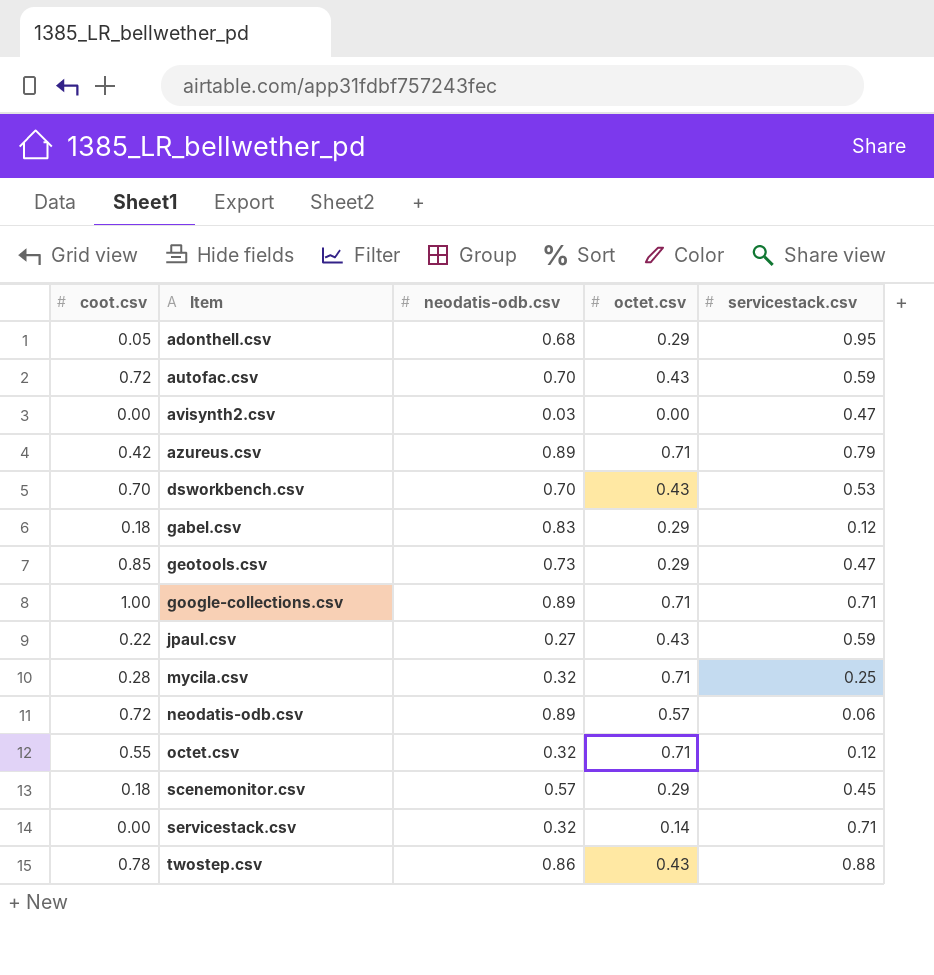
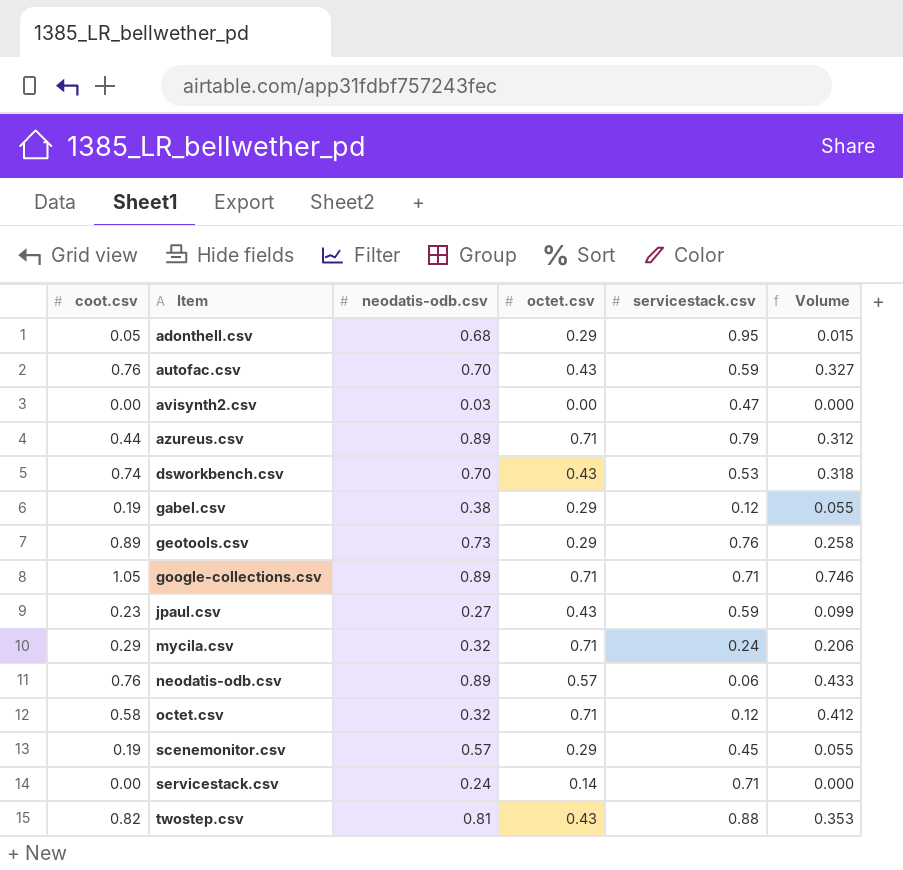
column Volume | formula: none -> [coot.csv] * [octet.csv]
autofac.csv | coot.csv: 0.72 -> 0.76
azureus.csv | coot.csv: 0.42 -> 0.44
dsworkbench.csv | coot.csv: 0.70 -> 0.74
gabel.csv | coot.csv: 0.18 -> 0.19
gabel.csv | neodatis-odb.csv: 0.83 -> 0.38
geotools.csv | coot.csv: 0.85 -> 0.89
geotools.csv | servicestack.csv: 0.47 -> 0.76
google-collections.csv | coot.csv: 1.00 -> 1.05
jpaul.csv | coot.csv: 0.22 -> 0.23
mycila.csv | coot.csv: 0.28 -> 0.29
mycila.csv | servicestack.csv: 0.25 -> 0.24
neodatis-odb.csv | coot.csv: 0.72 -> 0.76
octet.csv | coot.csv: 0.55 -> 0.58
scenemonitor.csv | coot.csv: 0.18 -> 0.19
servicestack.csv | neodatis-odb.csv: 0.32 -> 0.24
twostep.csv | coot.csv: 0.78 -> 0.82
twostep.csv | neodatis-odb.csv: 0.86 -> 0.81

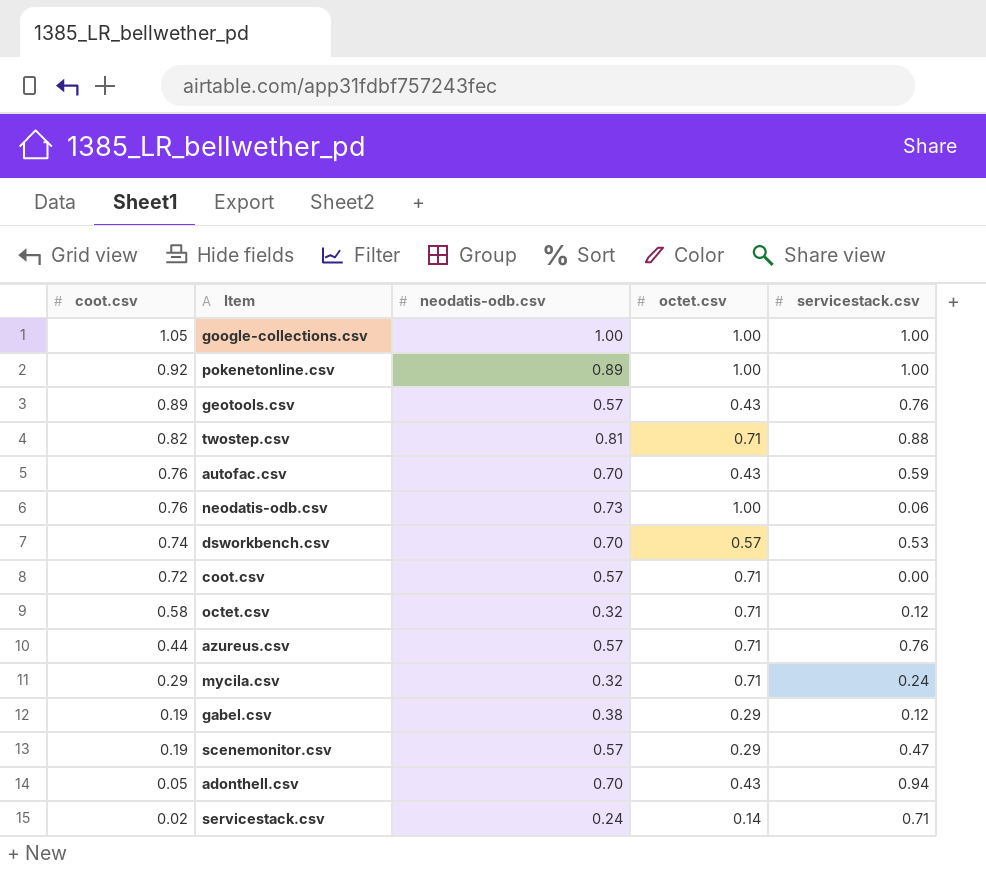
row order: Item ascending -> coot.csv descending
column Volume | formula: [coot.csv] * [octet.csv] -> none
row avisynth2.csv: 0.00 | 0.03 | 0.00 | 0.47 | 0.000 -> none
row jpaul.csv: 0.23 | 0.27 | 0.43 | 0.59 | 0.099 -> none
google-collections.csv | neodatis-odb.csv: 0.89 -> 1.00
google-collections.csv | octet.csv: 0.71 -> 1.00
google-collections.csv | servicestack.csv: 0.71 -> 1.00
row pokenetonline.csv: none -> 0.92 | 0.89 | 1.00 | 1.00
geotools.csv | neodatis-odb.csv: 0.73 -> 0.57
geotools.csv | octet.csv: 0.29 -> 0.43
twostep.csv | octet.csv: 0.43 -> 0.71
neodatis-odb.csv | neodatis-odb.csv: 0.89 -> 0.73
neodatis-odb.csv | octet.csv: 0.57 -> 1.00
dsworkbench.csv | octet.csv: 0.43 -> 0.57
row coot.csv: none -> 0.72 | 0.57 | 0.71 | 0.00
azureus.csv | neodatis-odb.csv: 0.89 -> 0.57
azureus.csv | servicestack.csv: 0.79 -> 0.76
scenemonitor.csv | servicestack.csv: 0.45 -> 0.47
adonthell.csv | neodatis-odb.csv: 0.68 -> 0.70
adonthell.csv | octet.csv: 0.29 -> 0.43
adonthell.csv | servicestack.csv: 0.95 -> 0.94
servicestack.csv | coot.csv: 0.00 -> 0.02

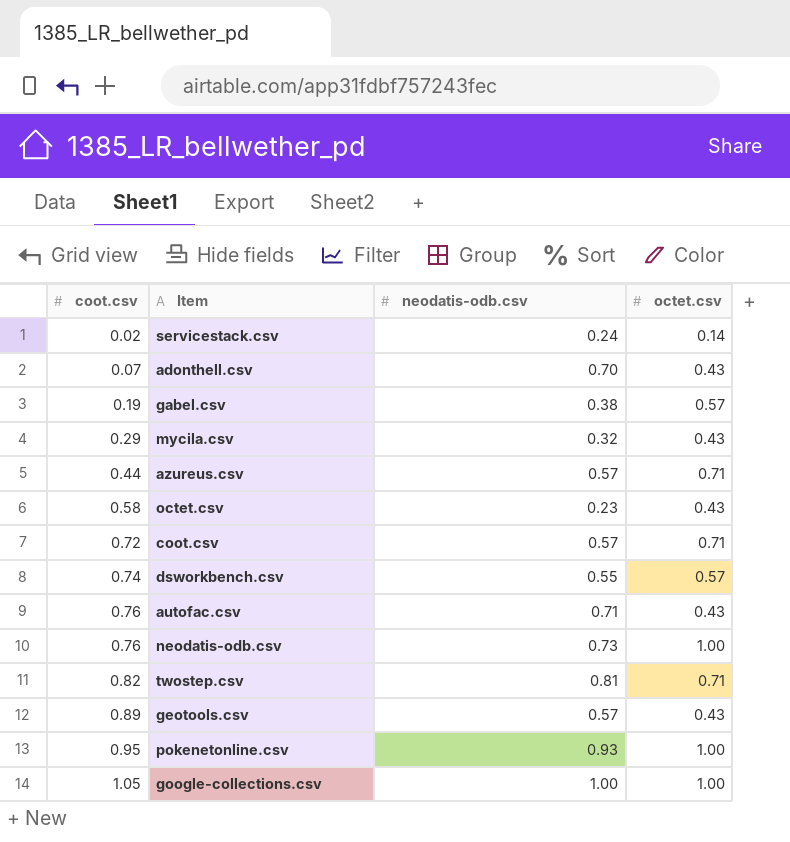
row order: coot.csv descending -> coot.csv ascending
column servicestack.csv | position: 5 -> none
row scenemonitor.csv: 0.19 | 0.57 | 0.29 | 0.47 -> none
adonthell.csv | coot.csv: 0.05 -> 0.07
gabel.csv | octet.csv: 0.29 -> 0.57
mycila.csv | octet.csv: 0.71 -> 0.43
octet.csv | neodatis-odb.csv: 0.32 -> 0.23
octet.csv | octet.csv: 0.71 -> 0.43
dsworkbench.csv | neodatis-odb.csv: 0.70 -> 0.55
autofac.csv | neodatis-odb.csv: 0.70 -> 0.71
pokenetonline.csv | coot.csv: 0.92 -> 0.95
pokenetonline.csv | neodatis-odb.csv: 0.89 -> 0.93

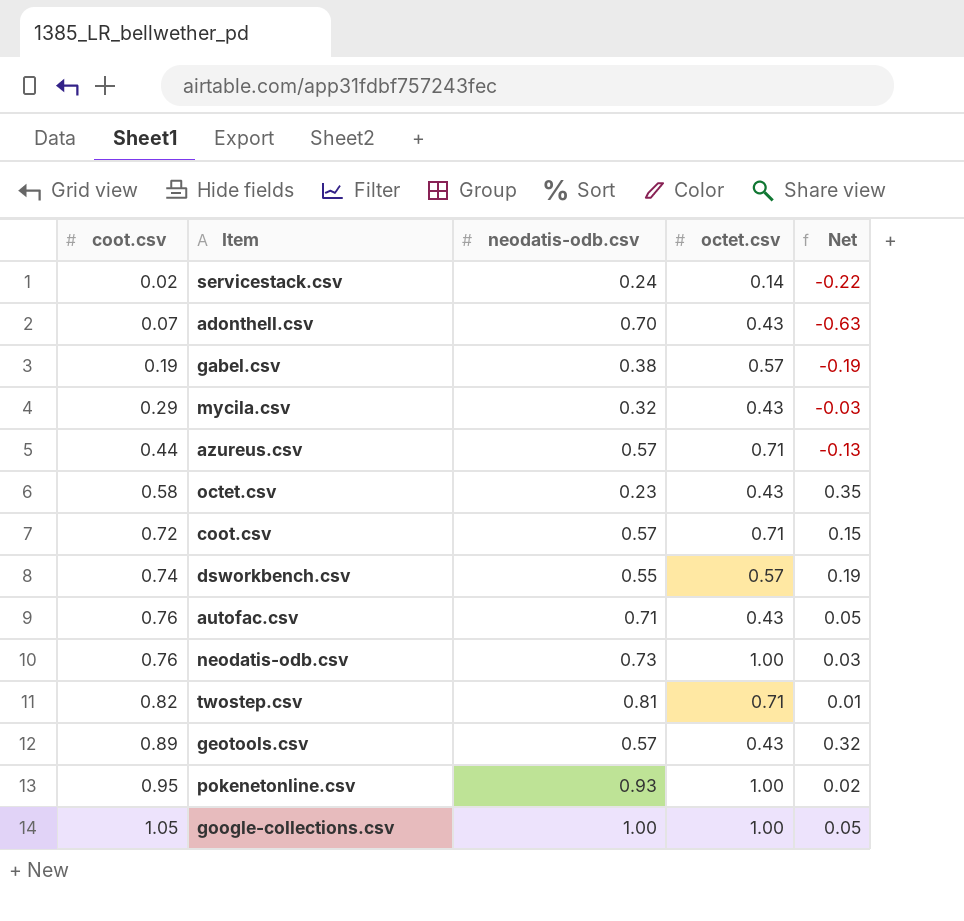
column Net | formula: none -> [coot.csv] - [neodatis-odb.csv]

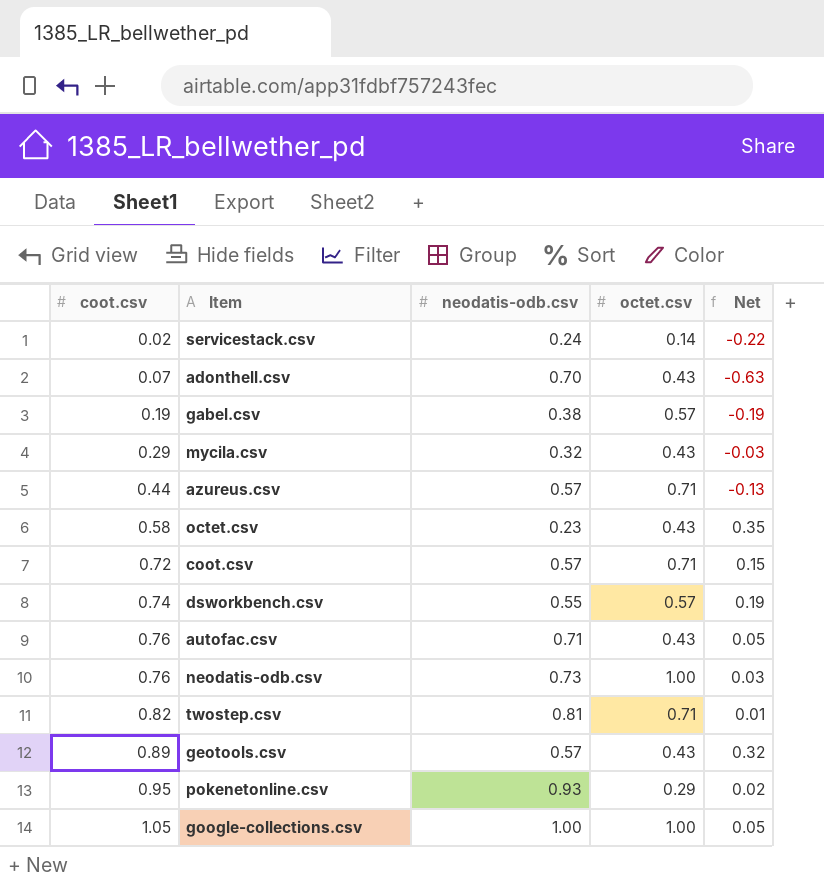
pokenetonline.csv | octet.csv: 1.00 -> 0.29

